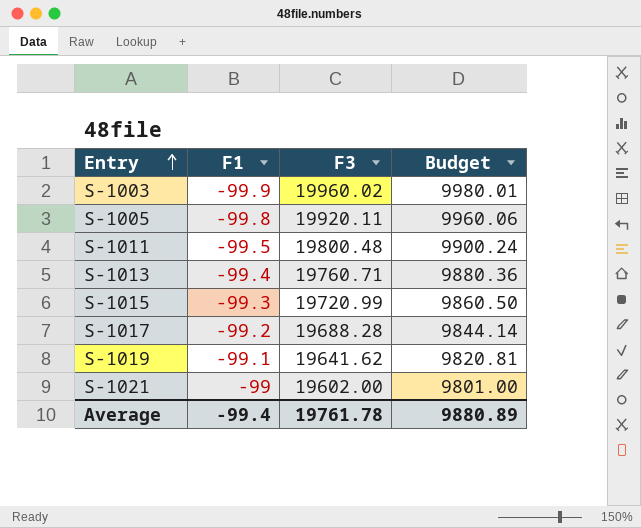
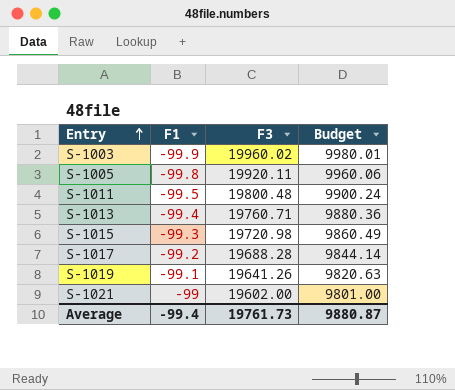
S-1015 | F3: 19720.99 -> 19720.98
S-1015 | Budget: 9860.50 -> 9860.49
S-1019 | F3: 19641.62 -> 19641.26
S-1019 | Budget: 9820.81 -> 9820.63
Average | F3: 19761.78 -> 19761.73
Average | Budget: 9880.89 -> 9880.87

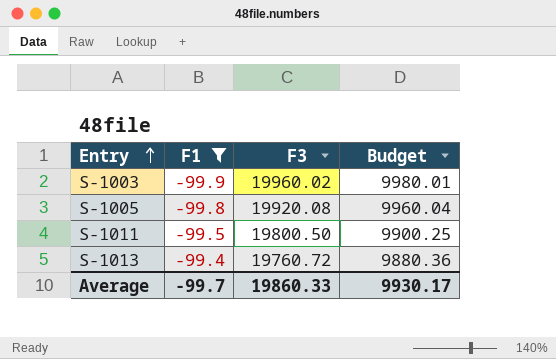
filter: none -> F1 <= -99.4
S-1005 | F3: 19920.11 -> 19920.08
S-1005 | Budget: 9960.06 -> 9960.04
S-1011 | F3: 19800.48 -> 19800.50
S-1011 | Budget: 9900.24 -> 9900.25
S-1013 | F3: 19760.71 -> 19760.72
Average | F1: -99.4 -> -99.7
Average | F3: 19761.73 -> 19860.33
Average | Budget: 9880.87 -> 9930.17

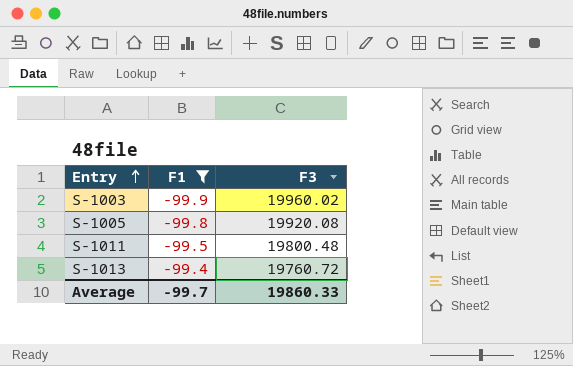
column Budget | formula: [F3] * 0.5 -> none
S-1011 | F3: 19800.50 -> 19800.48

